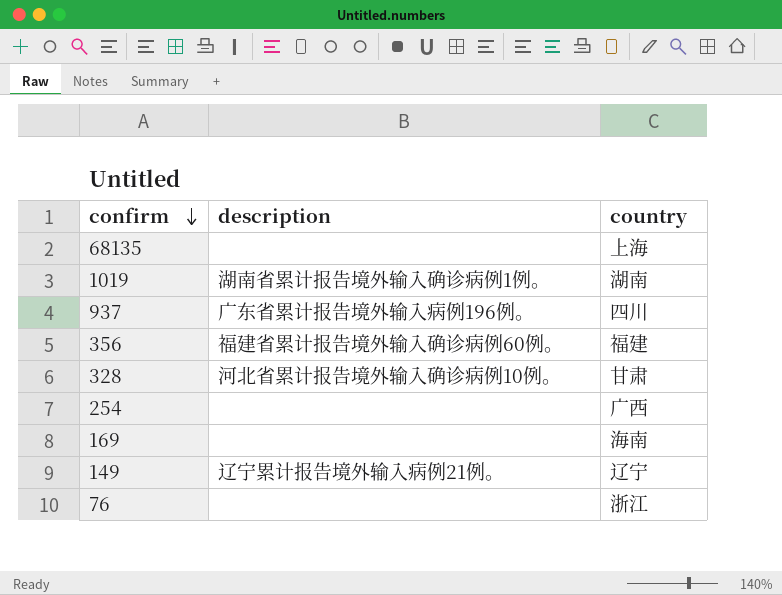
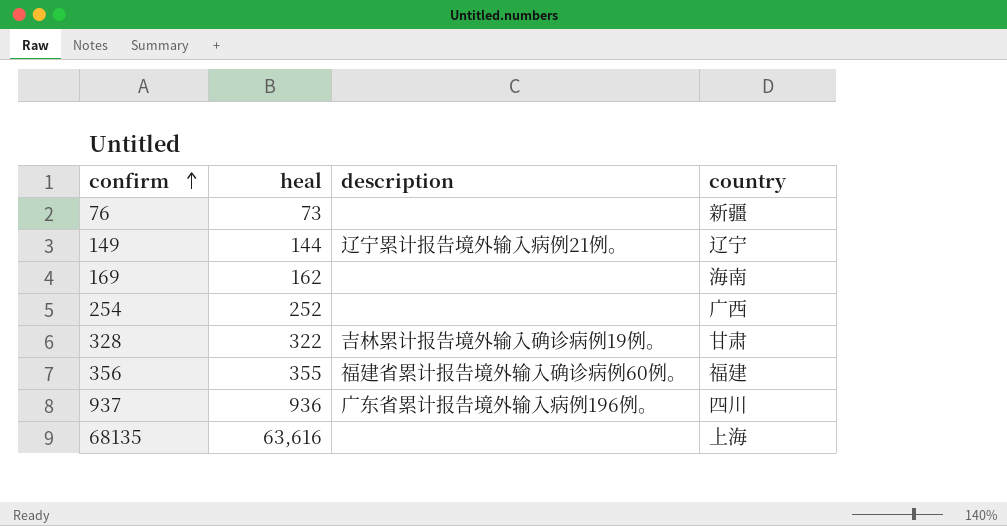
row order: confirm descending -> confirm ascending
column heal | position: none -> 2
row 1019: 湖南省累计报告境外输入确诊病例1例。 | 湖南 -> none
76 | country: 浙江 -> 新疆
328 | description: 河北省累计报告境外输入确诊病例10例。 -> 吉林累计报告境外输入确诊病例19例。

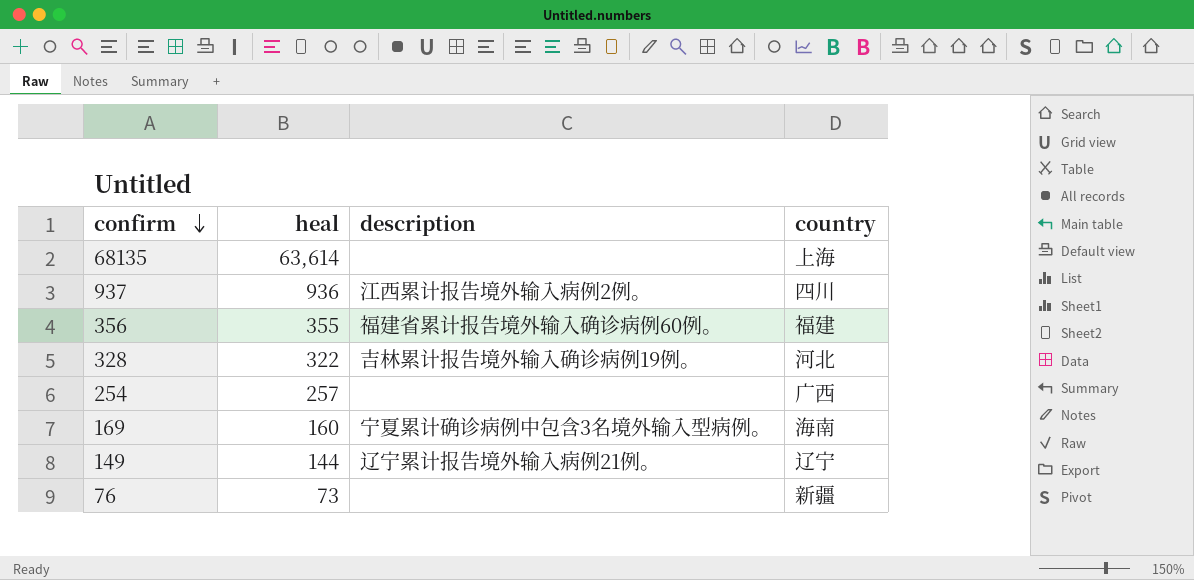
row order: confirm ascending -> confirm descending
68135 | heal: 63,616 -> 63,614
937 | description: 广东省累计报告境外输入病例196例。 -> 江西累计报告境外输入病例2例。
328 | country: 甘肃 -> 河北
254 | heal: 252 -> 257
169 | heal: 162 -> 160
169 | description: none -> 宁夏累计确诊病例中包含3名境外输入型病例。

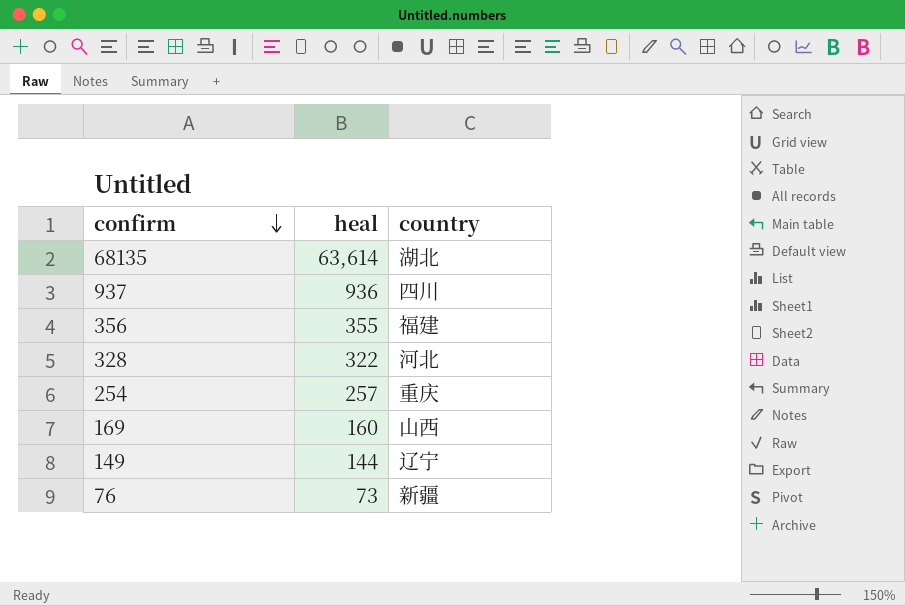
column description | position: 3 -> none
68135 | country: 上海 -> 湖北
254 | country: 广西 -> 重庆
169 | country: 海南 -> 山西

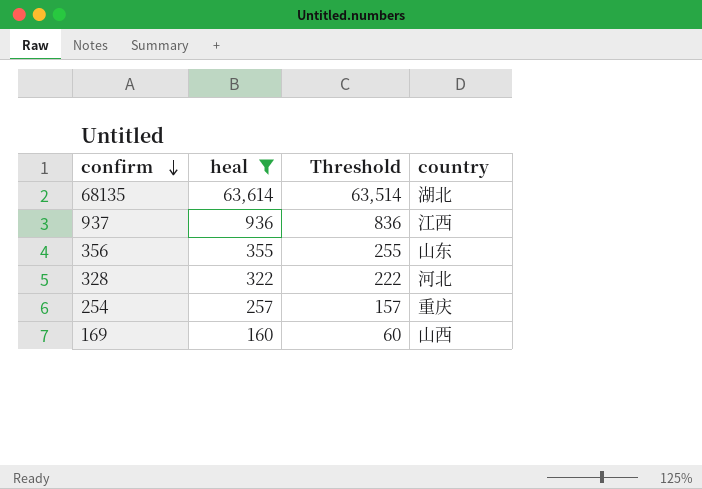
filter: none -> heal >= 160
column Threshold | formula: none -> [heal] - 100
937 | country: 四川 -> 江西
356 | country: 福建 -> 山东

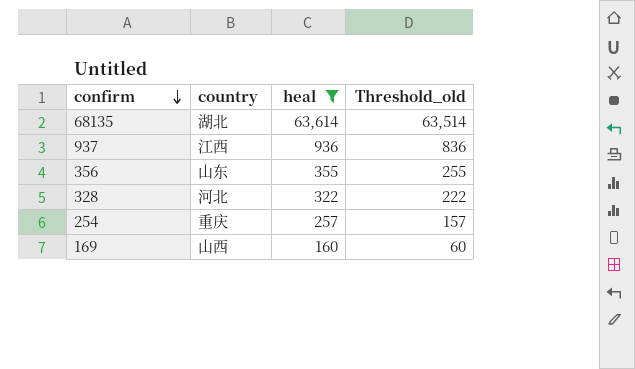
column country | position: 4 -> 2
column name: Threshold -> Threshold_old

